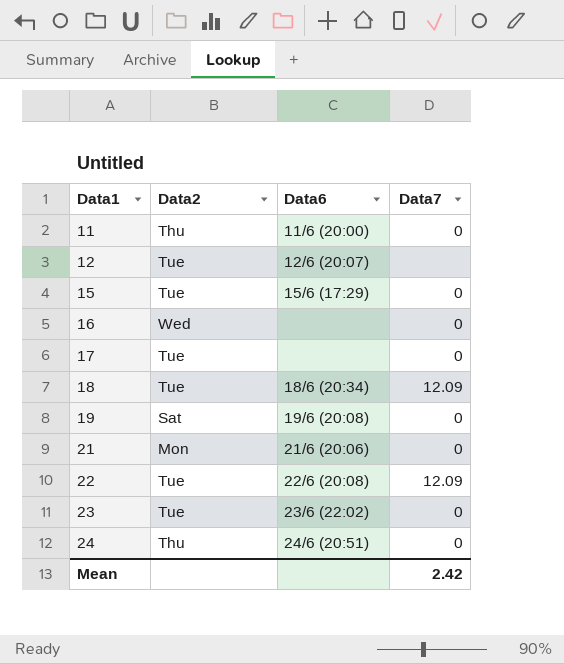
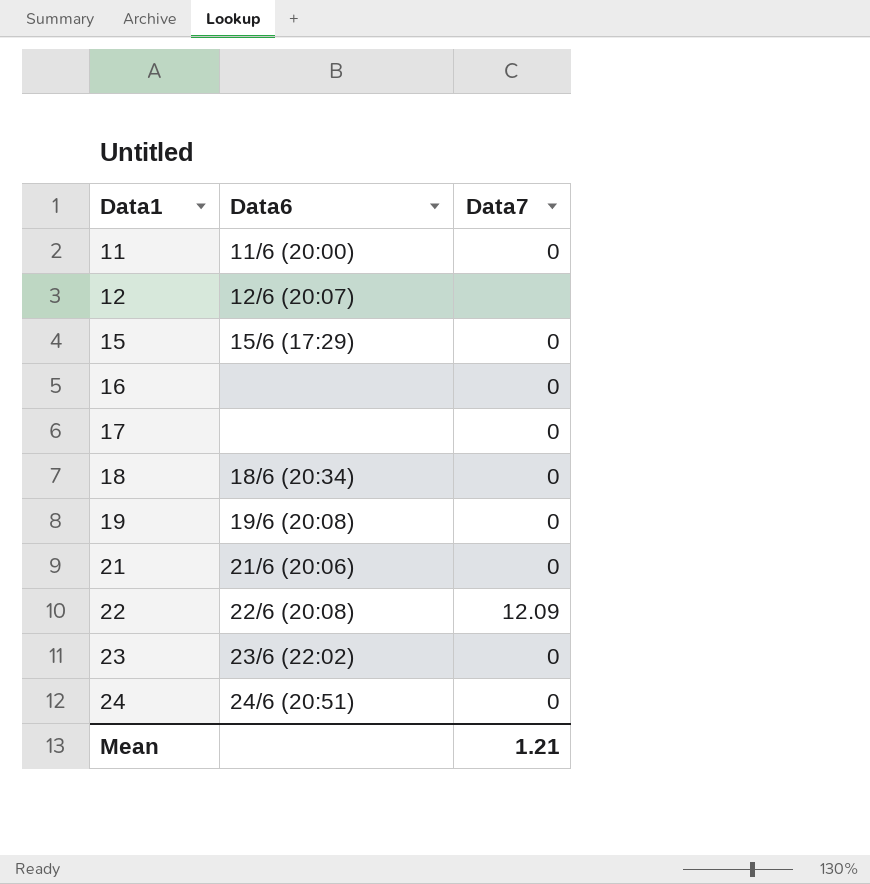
column Data2 | position: 2 -> none
18 | Data7: 12.09 -> 0
Mean | Data7: 2.42 -> 1.21

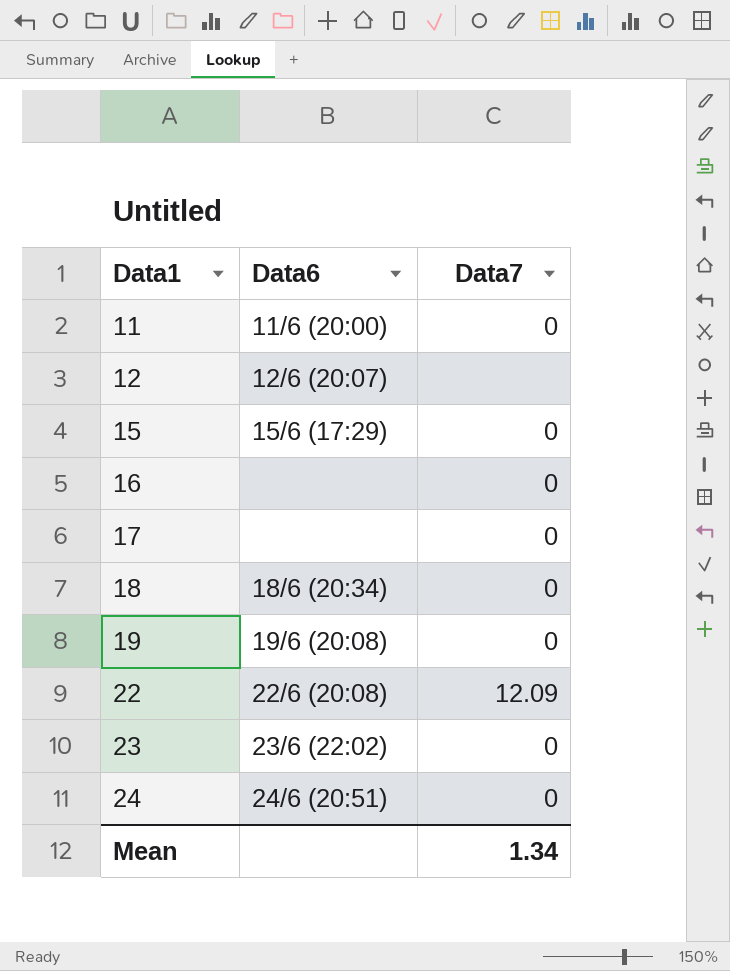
row 21: 21/6 (20:06) | 0 -> none
Mean | Data7: 1.21 -> 1.34

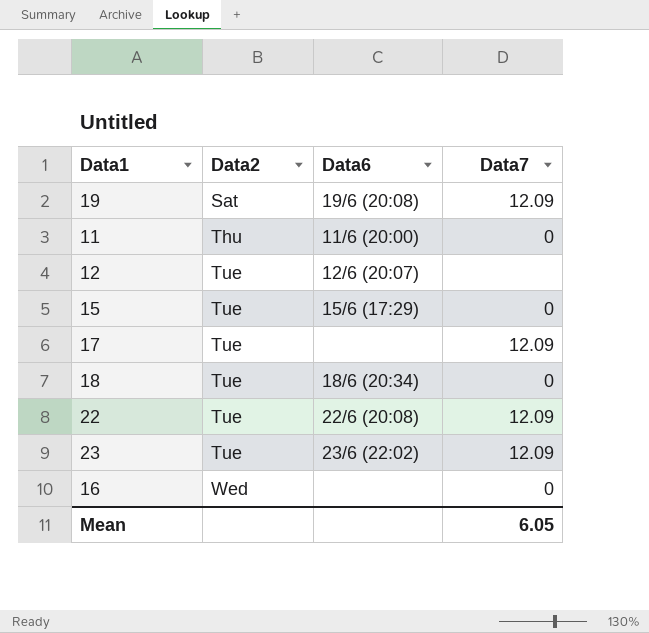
row order: Data1 ascending -> Data2 ascending
column Data2 | position: none -> 2
row 24: 24/6 (20:51) | 0 -> none
19 | Data7: 0 -> 12.09
17 | Data7: 0 -> 12.09
23 | Data7: 0 -> 12.09
Mean | Data7: 1.34 -> 6.05

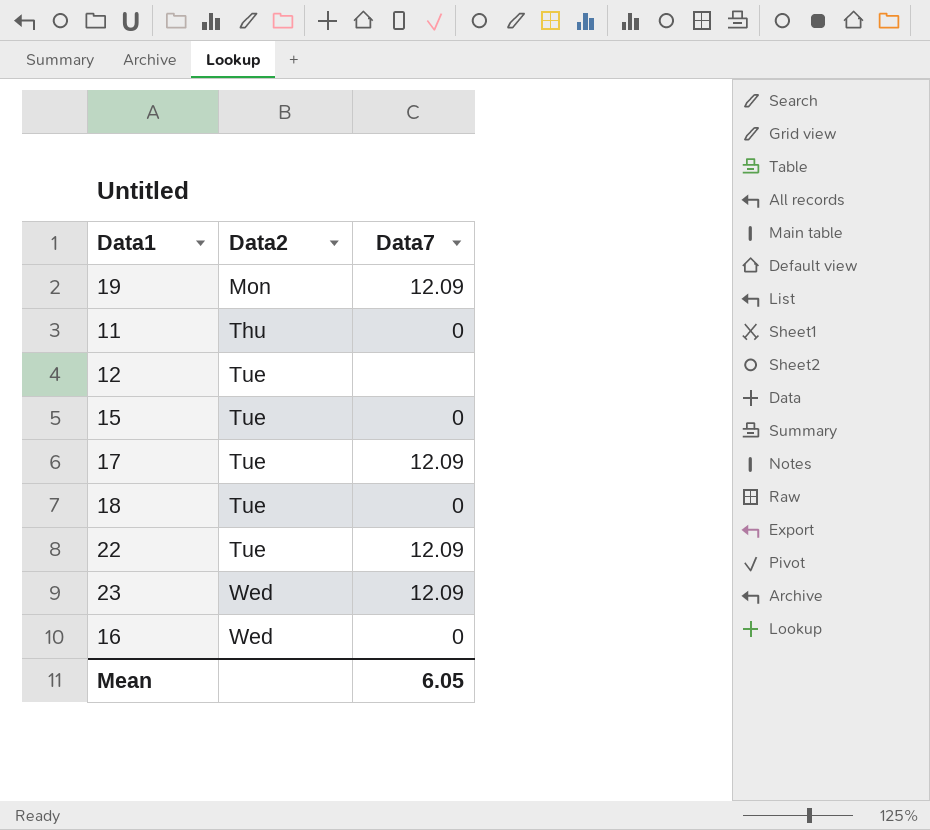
column Data6 | position: 3 -> none
19 | Data2: Sat -> Mon
23 | Data2: Tue -> Wed

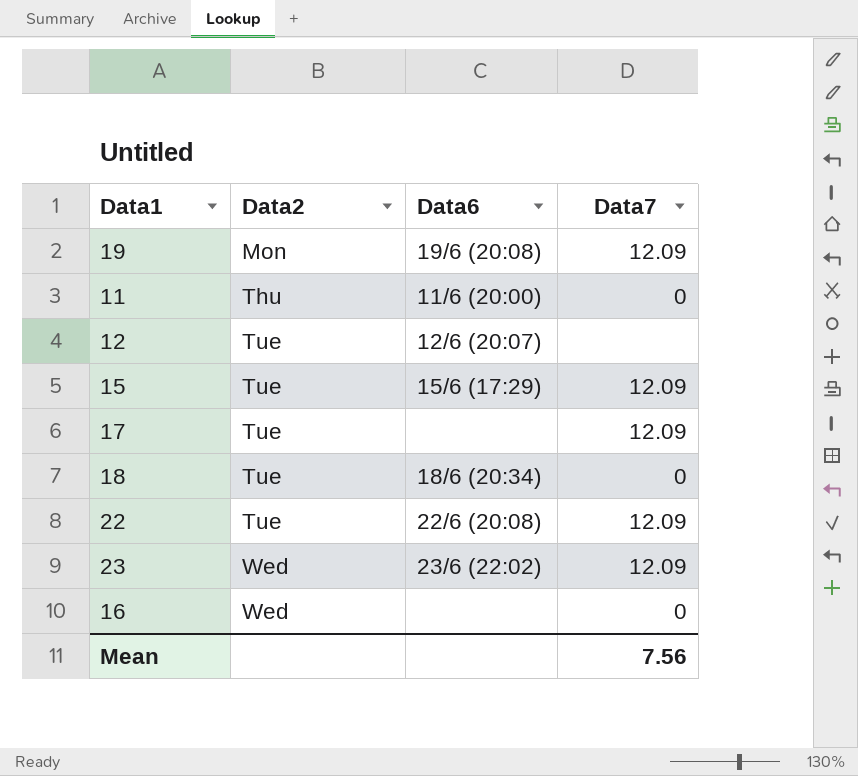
column Data6 | position: none -> 3
15 | Data7: 0 -> 12.09
Mean | Data7: 6.05 -> 7.56

